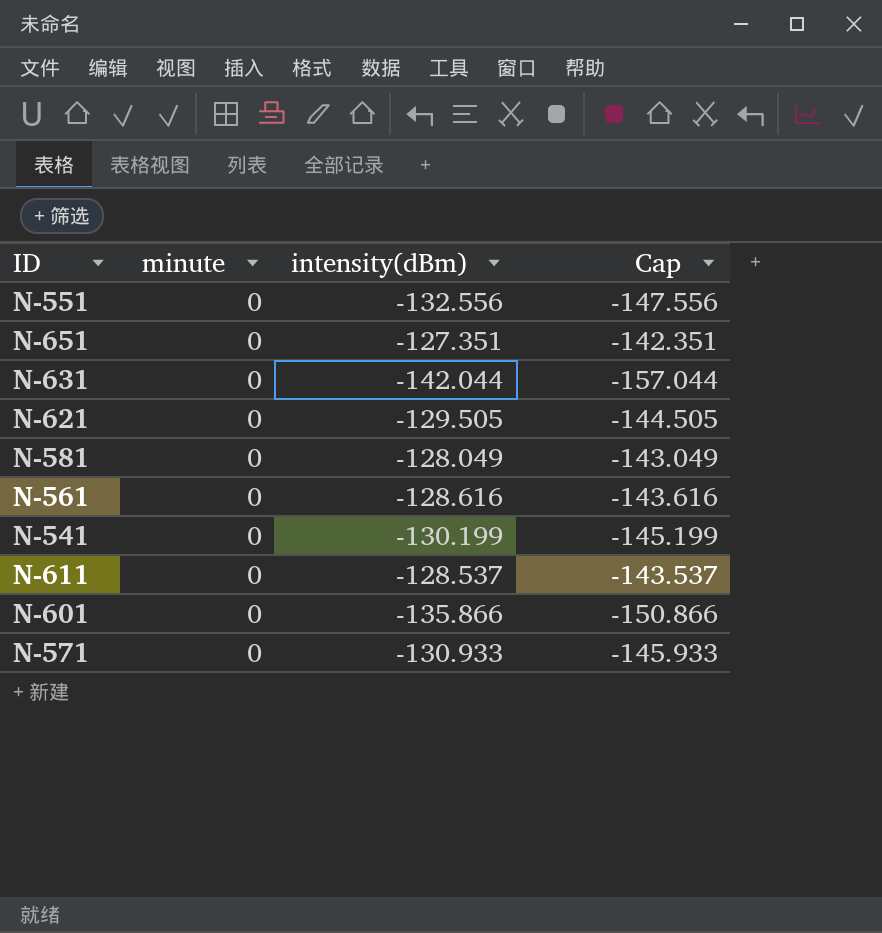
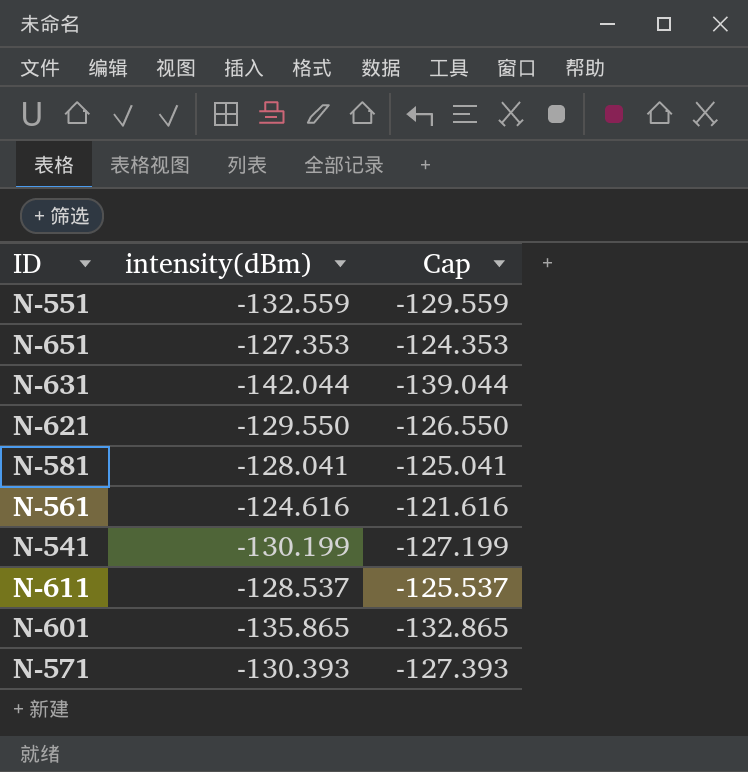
column minute | position: 2 -> none
column Cap | formula: [intensity(dBm)] - 15 -> [intensity(dBm)] + 3
N-551 | intensity(dBm): -132.556 -> -132.559
N-651 | intensity(dBm): -127.351 -> -127.353
N-621 | intensity(dBm): -129.505 -> -129.550
N-581 | intensity(dBm): -128.049 -> -128.041
N-561 | intensity(dBm): -128.616 -> -124.616
N-601 | intensity(dBm): -135.866 -> -135.865
N-571 | intensity(dBm): -130.933 -> -130.393

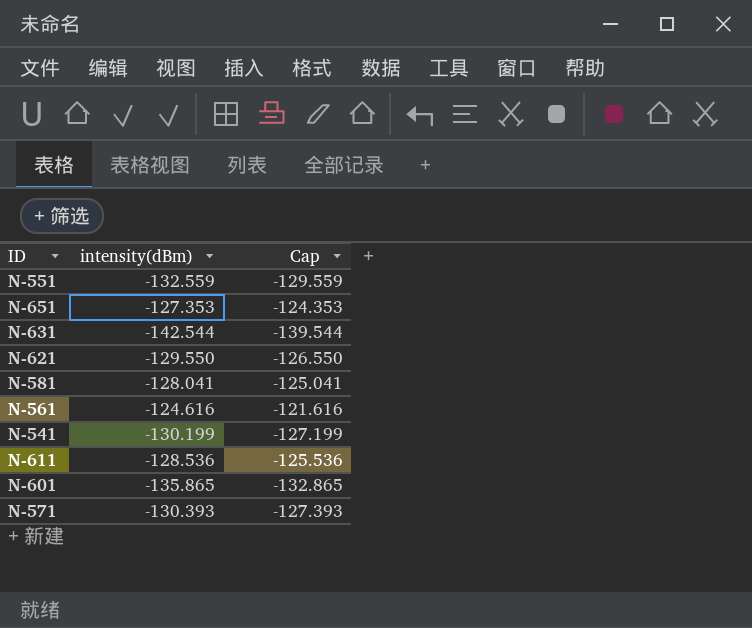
N-631 | intensity(dBm): -142.044 -> -142.544
N-631 | Cap: -139.044 -> -139.544
N-611 | intensity(dBm): -128.537 -> -128.536
N-611 | Cap: -125.537 -> -125.536

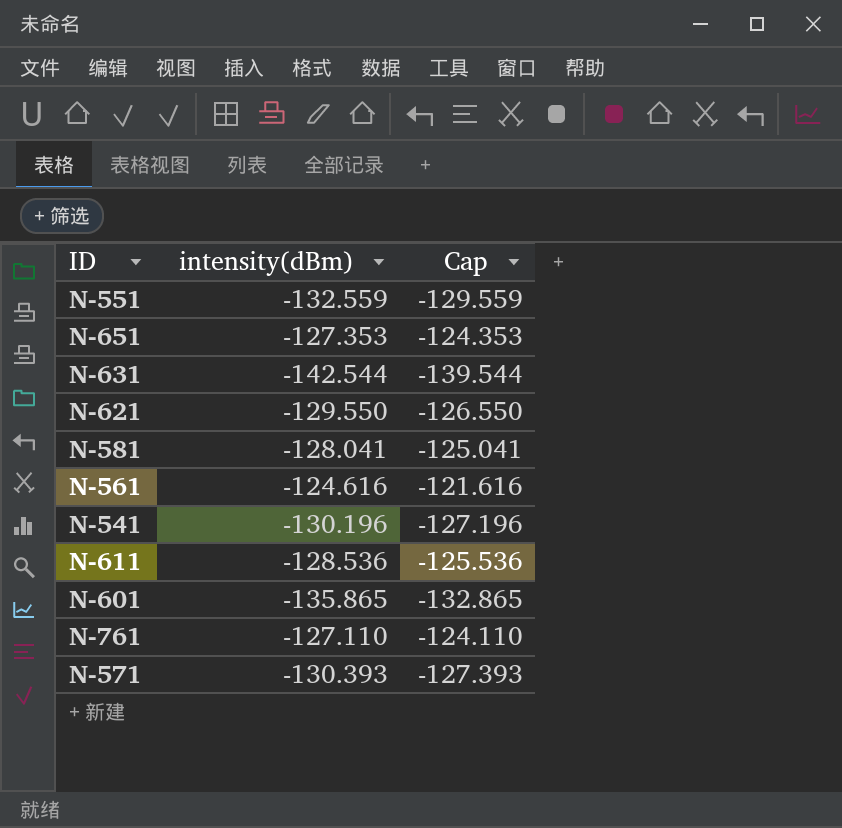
N-541 | intensity(dBm): -130.199 -> -130.196
N-541 | Cap: -127.199 -> -127.196
row N-761: none -> -127.110 | -124.110

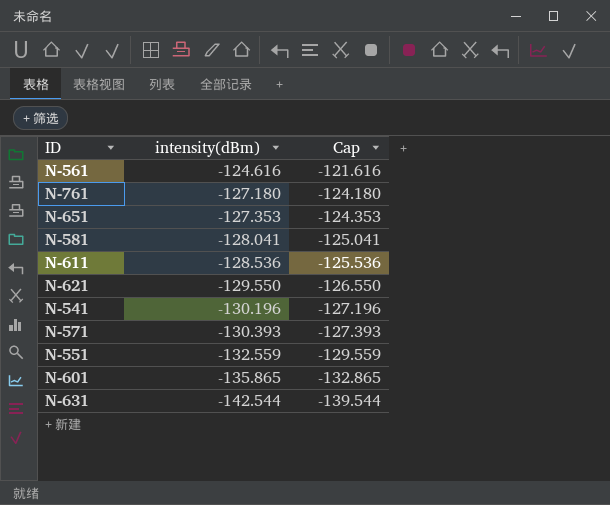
row order: none -> intensity(dBm) descending
N-761 | intensity(dBm): -127.110 -> -127.180
N-761 | Cap: -124.110 -> -124.180

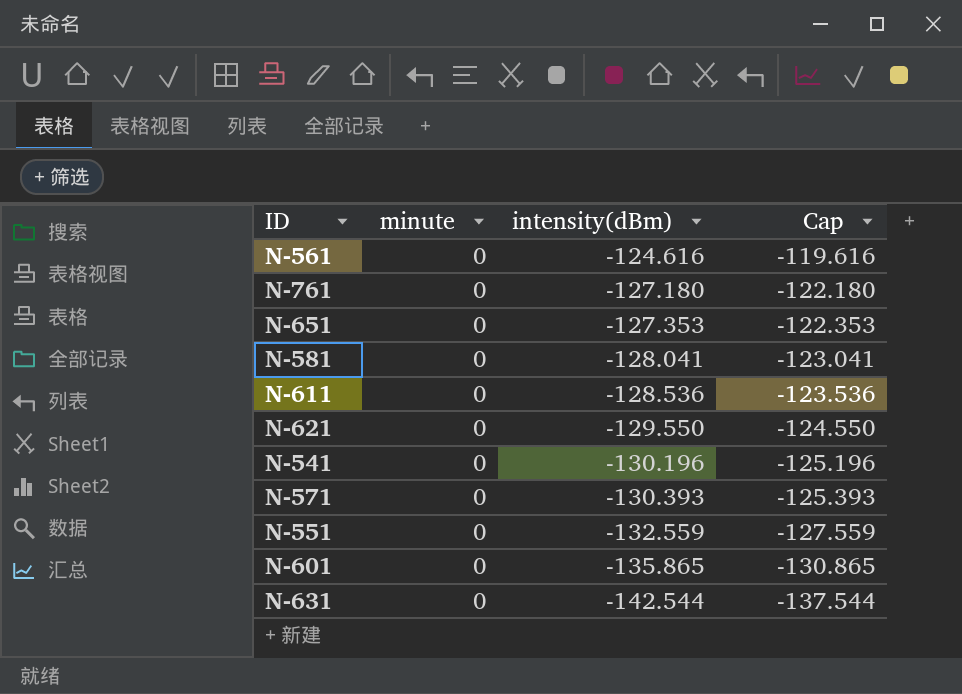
column minute | position: none -> 2
column Cap | formula: [intensity(dBm)] + 3 -> [intensity(dBm)] + 5

